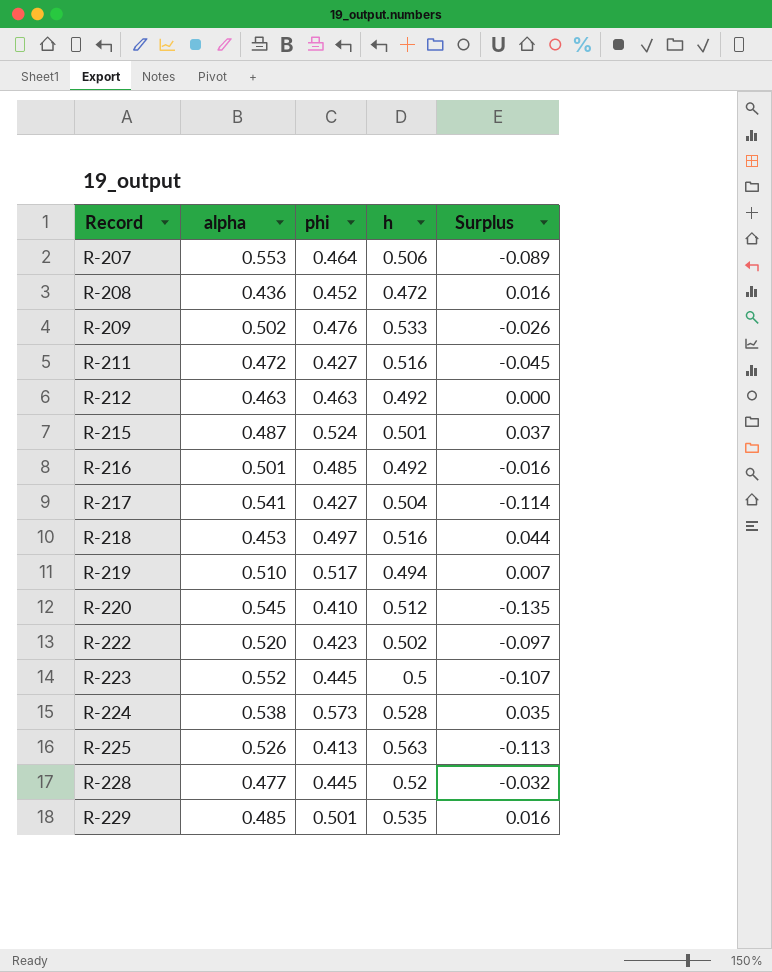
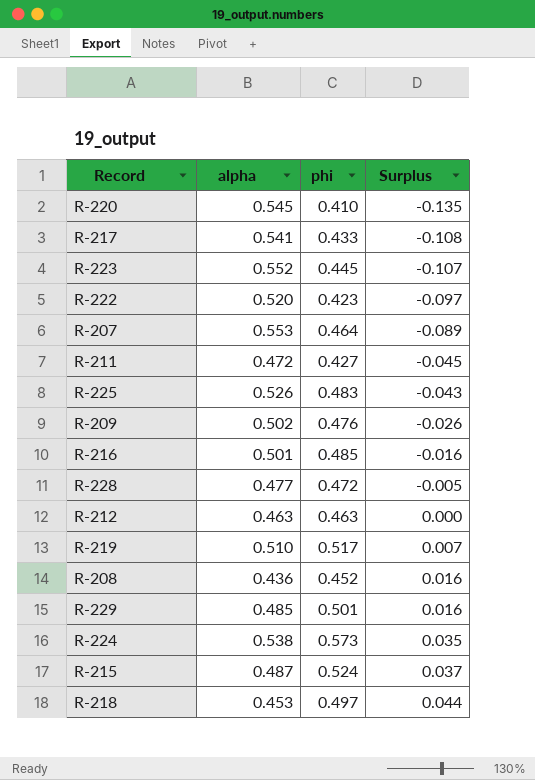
row order: Record ascending -> Surplus ascending
column h | position: 4 -> none
R-217 | phi: 0.427 -> 0.433
R-217 | Surplus: -0.114 -> -0.108
R-225 | phi: 0.413 -> 0.483
R-225 | Surplus: -0.113 -> -0.043
R-228 | phi: 0.445 -> 0.472
R-228 | Surplus: -0.032 -> -0.005

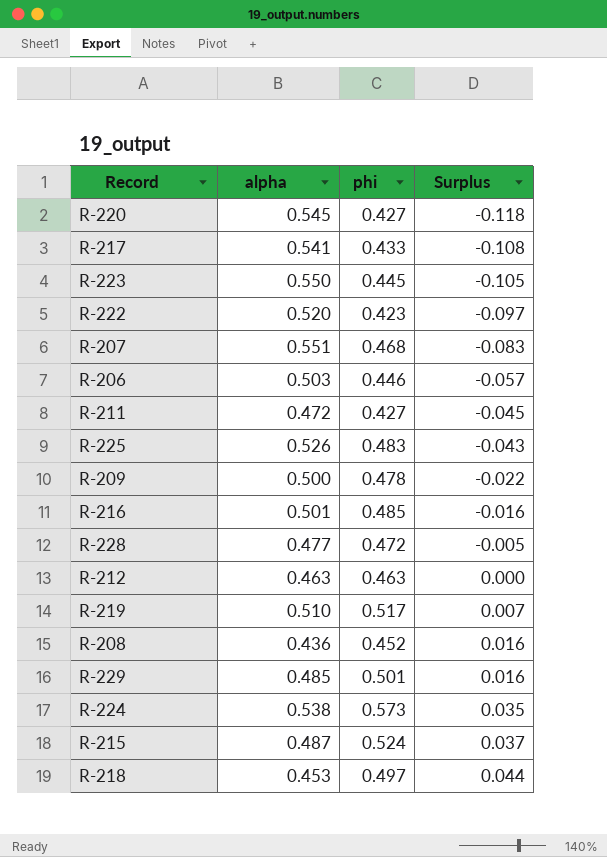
R-220 | phi: 0.410 -> 0.427
R-220 | Surplus: -0.135 -> -0.118
R-223 | alpha: 0.552 -> 0.550
R-223 | Surplus: -0.107 -> -0.105
R-207 | alpha: 0.553 -> 0.551
R-207 | phi: 0.464 -> 0.468
R-207 | Surplus: -0.089 -> -0.083
row R-206: none -> 0.503 | 0.446 | -0.057
R-209 | alpha: 0.502 -> 0.500
R-209 | phi: 0.476 -> 0.478
R-209 | Surplus: -0.026 -> -0.022

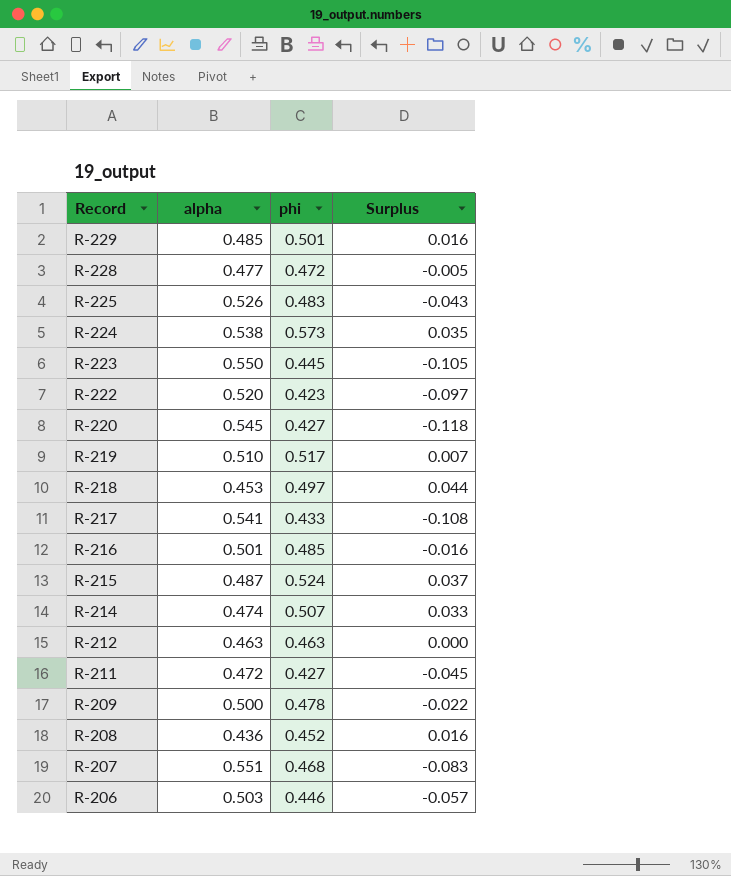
row order: Surplus ascending -> Record descending
row R-214: none -> 0.474 | 0.507 | 0.033

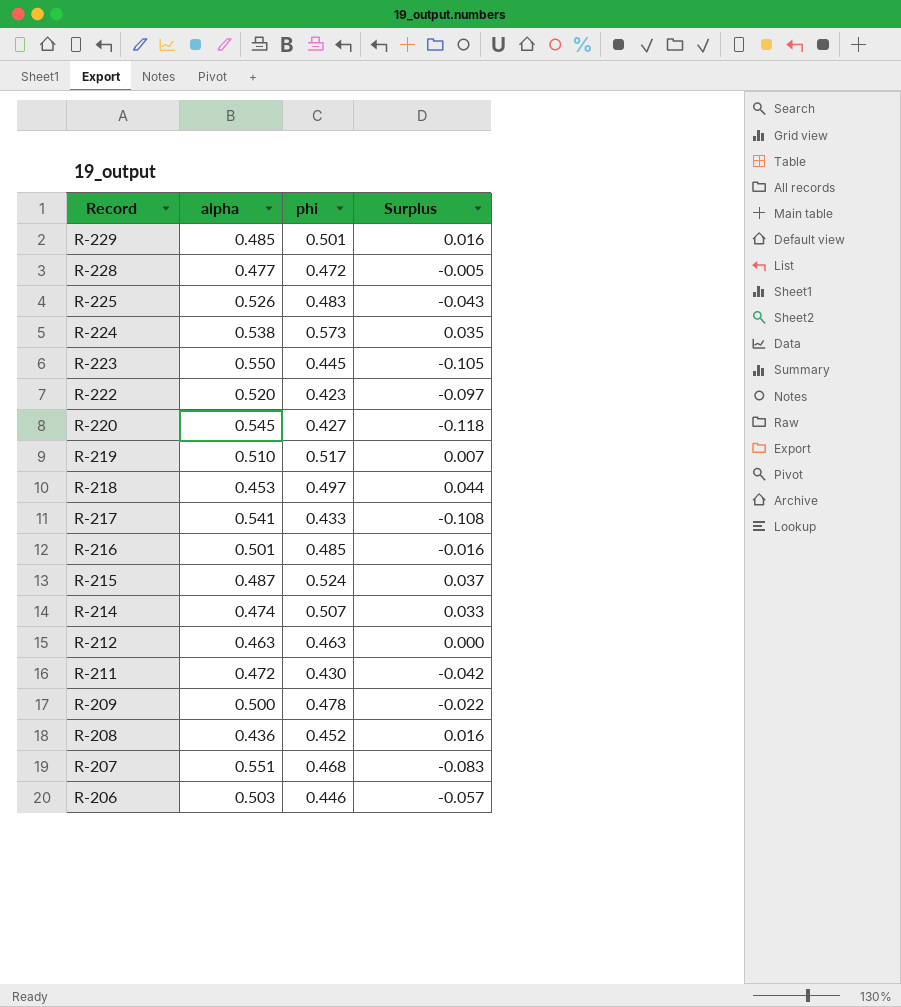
R-211 | phi: 0.427 -> 0.430
R-211 | Surplus: -0.045 -> -0.042

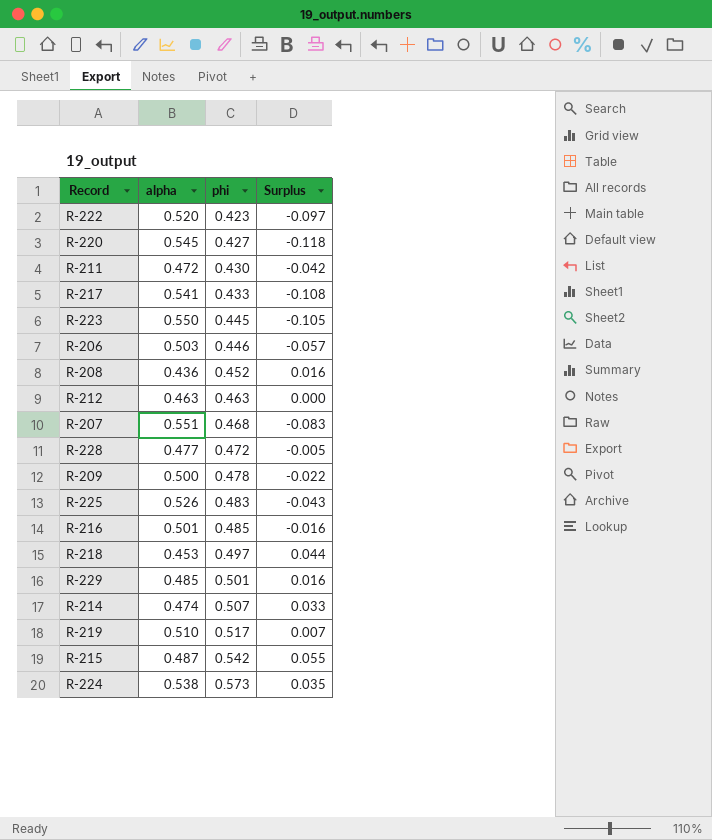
row order: Record descending -> phi ascending
R-215 | phi: 0.524 -> 0.542
R-215 | Surplus: 0.037 -> 0.055

